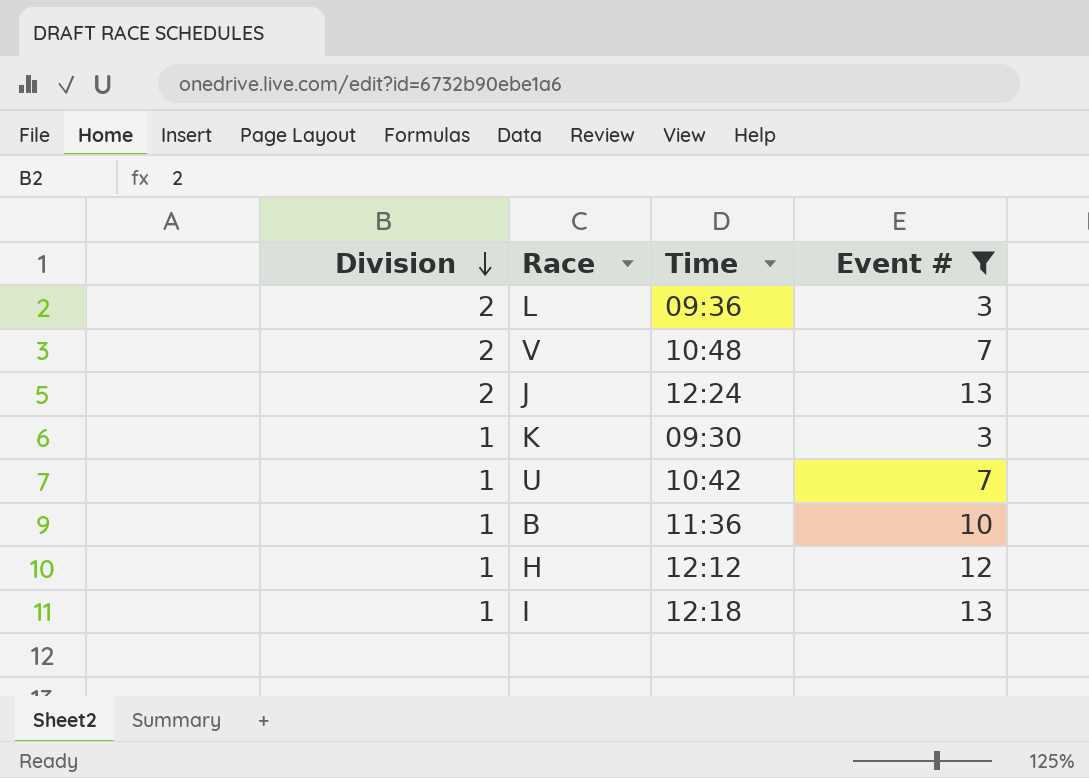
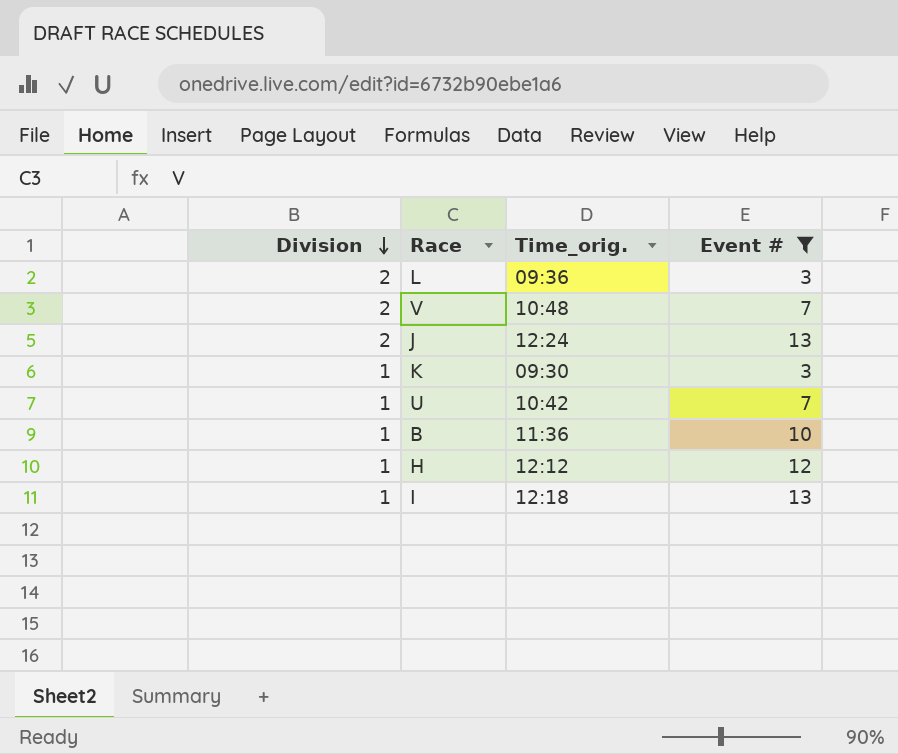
column name: Time -> Time_orig.

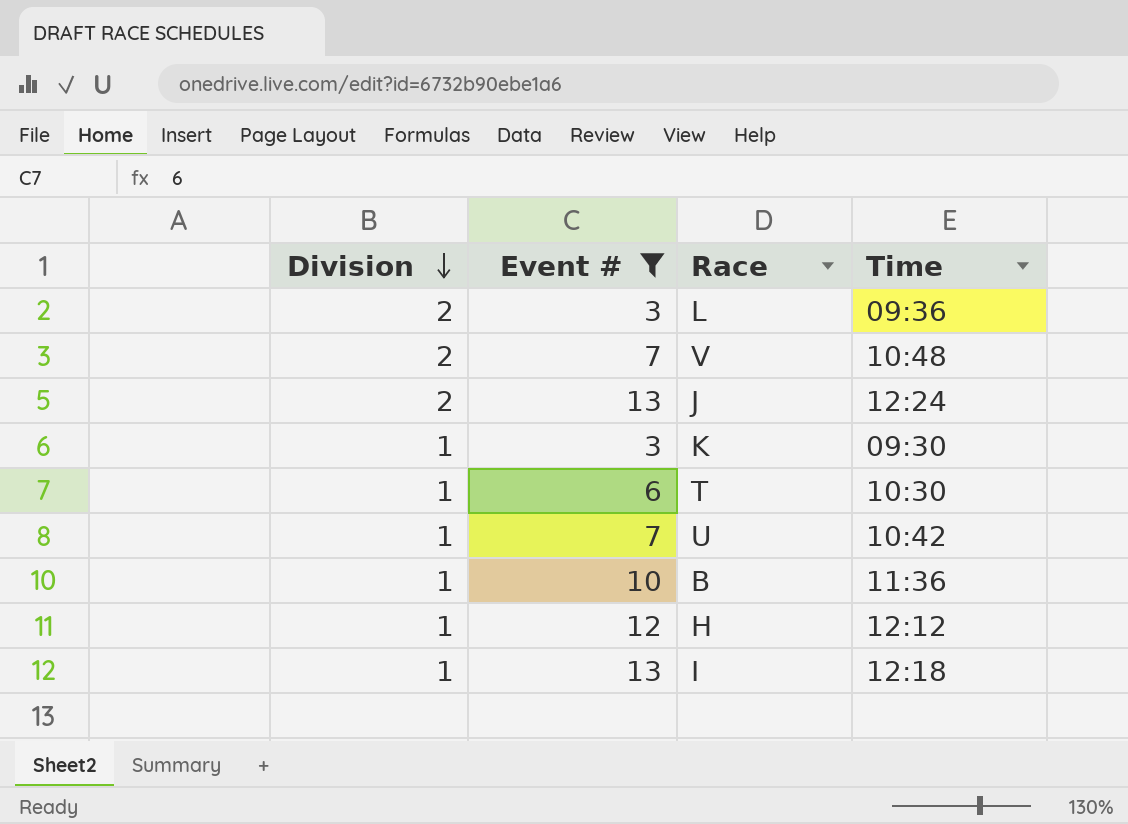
column Event # | position: 4 -> 2
column name: Time_orig. -> Time
row T: none -> 1 | 6 | 10:30

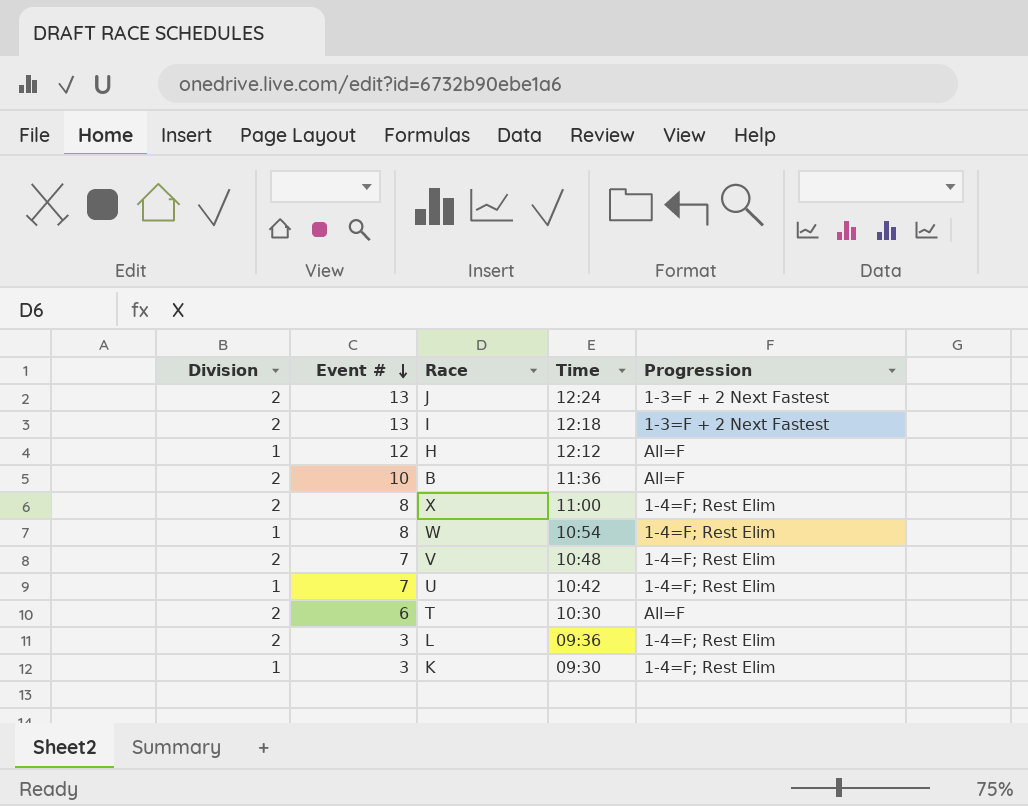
filter: Event # != 8 -> none
row order: Division descending -> Event # descending
column Progression | position: none -> 5
I | Division: 1 -> 2
B | Division: 1 -> 2
T | Division: 1 -> 2

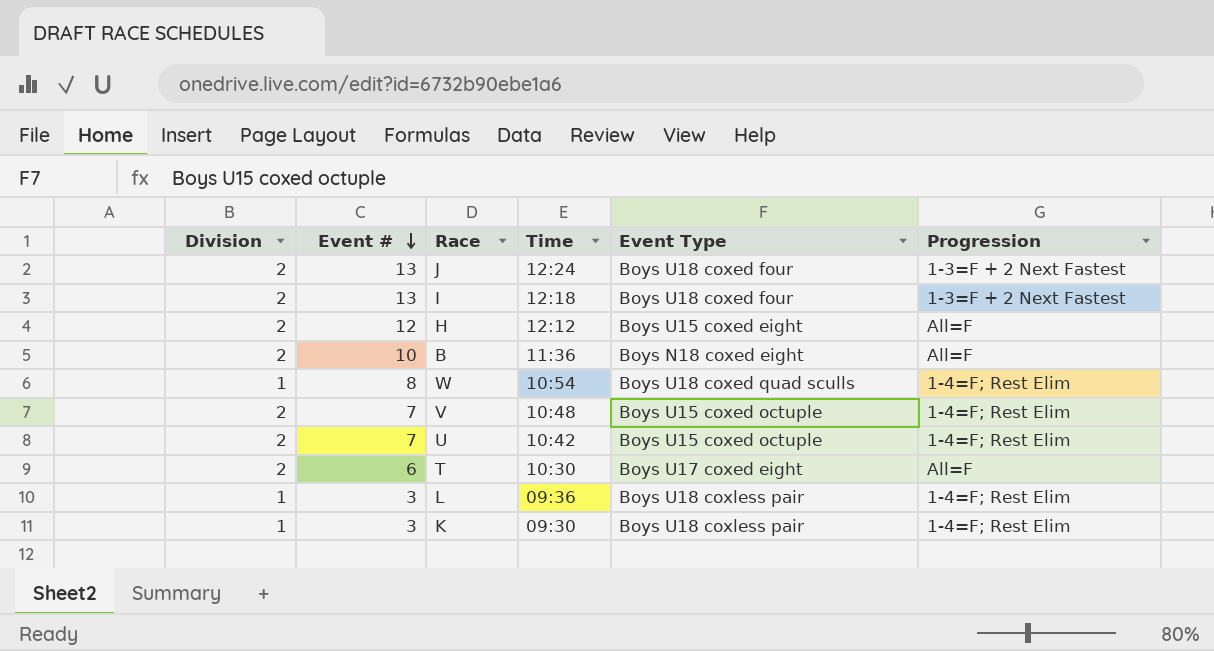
column Event Type | position: none -> 5
row X: 2 | 8 | 11:00 | 1-4=F; Rest Elim -> none
H | Division: 1 -> 2
U | Division: 1 -> 2
L | Division: 2 -> 1

